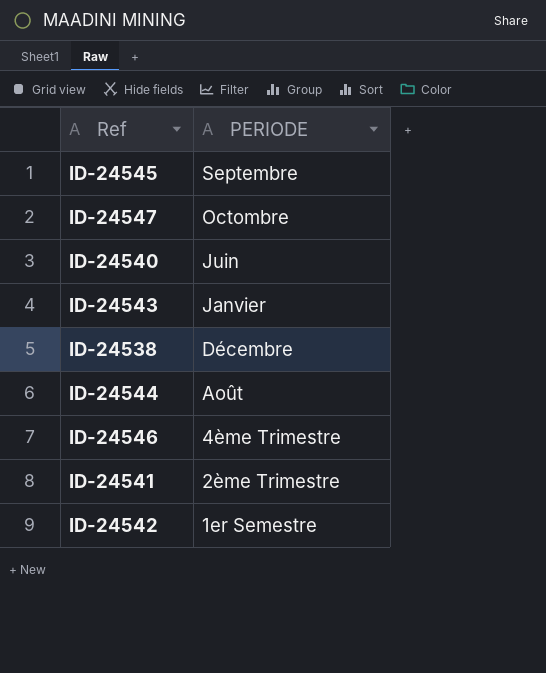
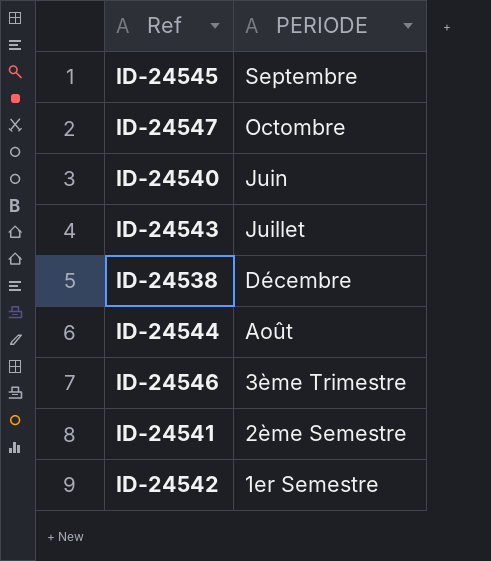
ID-24543 | PERIODE: Janvier -> Juillet
ID-24546 | PERIODE: 4ème Trimestre -> 3ème Trimestre
ID-24541 | PERIODE: 2ème Trimestre -> 2ème Semestre

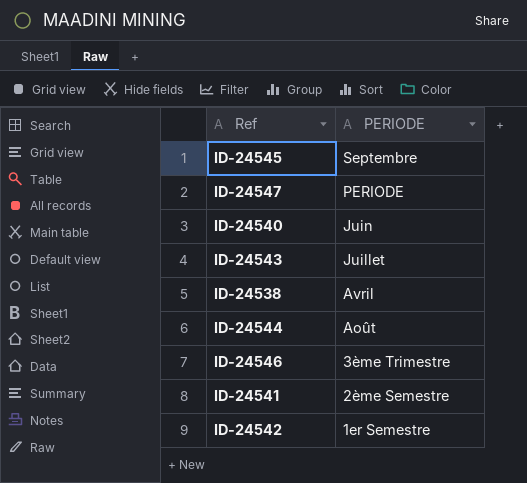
ID-24547 | PERIODE: Octombre -> PERIODE
ID-24538 | PERIODE: Décembre -> Avril

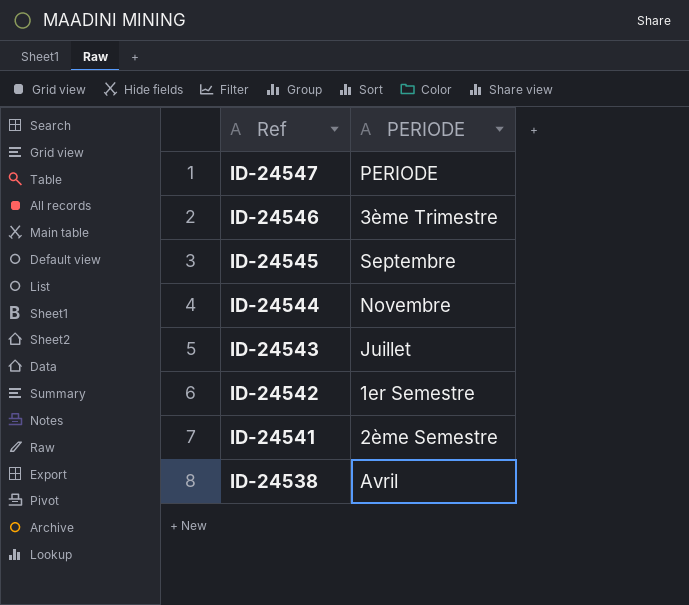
row order: PERIODE descending -> Ref descending
row ID-24540: Juin -> none
ID-24544 | PERIODE: Août -> Novembre

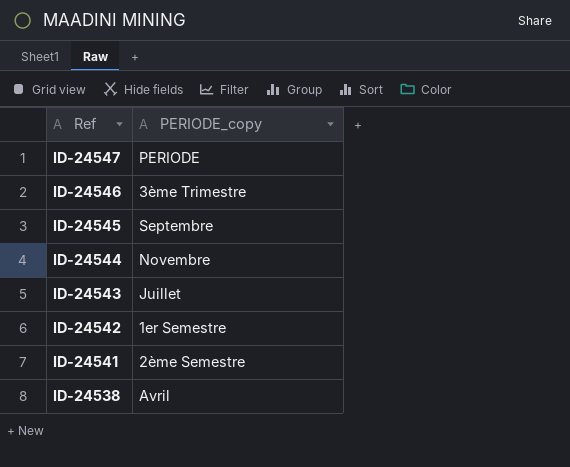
column name: PERIODE -> PERIODE_copy

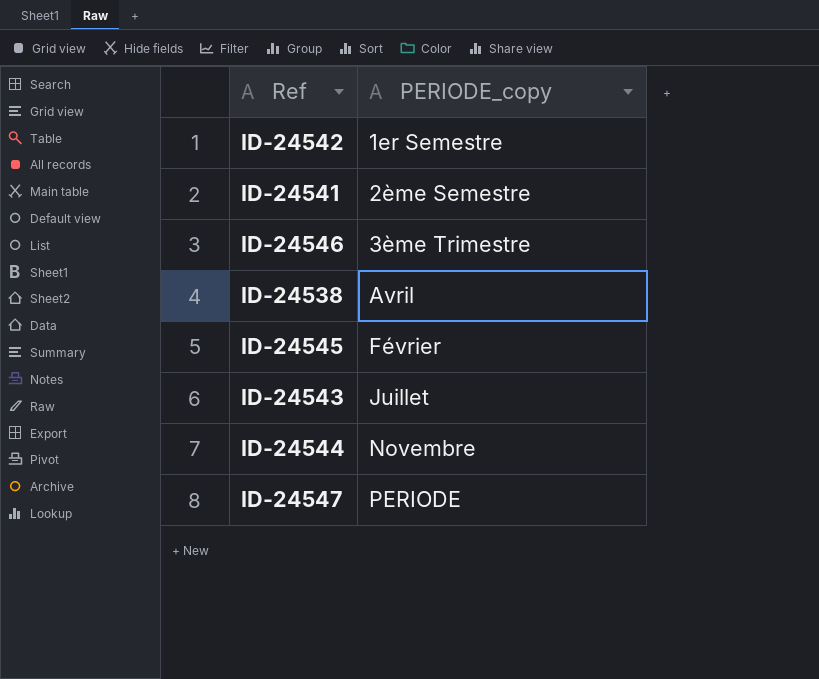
row order: Ref descending -> PERIODE_copy ascending
ID-24545 | PERIODE_copy: Septembre -> Février

